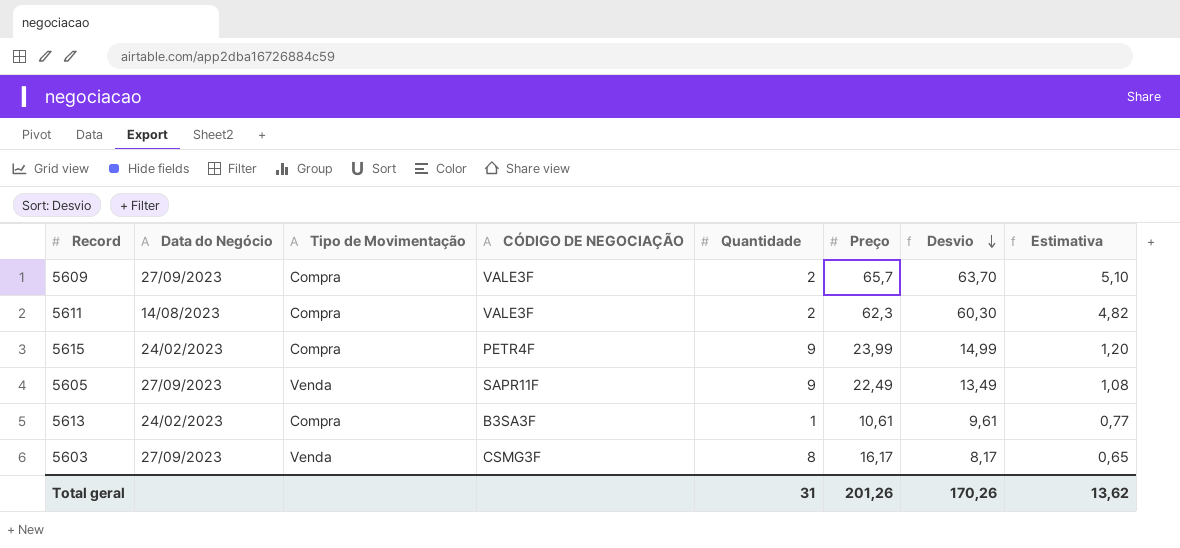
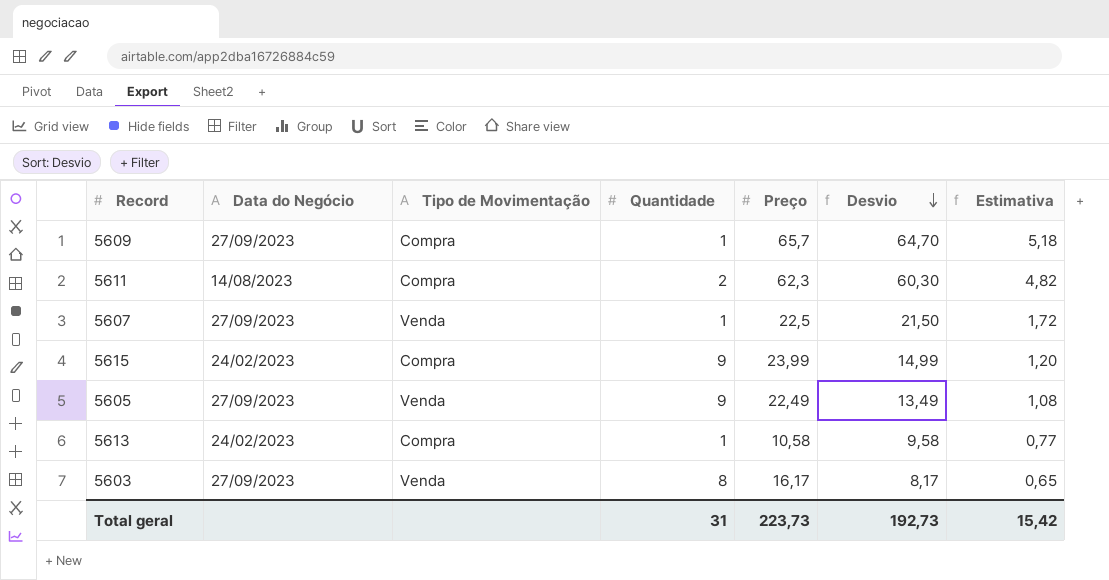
column CÓDIGO DE NEGOCIAÇÃO | position: 4 -> none
5609 | Quantidade: 2 -> 1
5609 | Desvio: 63,70 -> 64,70
5609 | Estimativa: 5,10 -> 5,18
row 5607: none -> 27/09/2023 | Venda | 1 | 22,5 | 21,50 | 1,72
5613 | Preço: 10,61 -> 10,58
5613 | Desvio: 9,61 -> 9,58
Total geral | Preço: 201,26 -> 223,73
Total geral | Desvio: 170,26 -> 192,73
Total geral | Estimativa: 13,62 -> 15,42

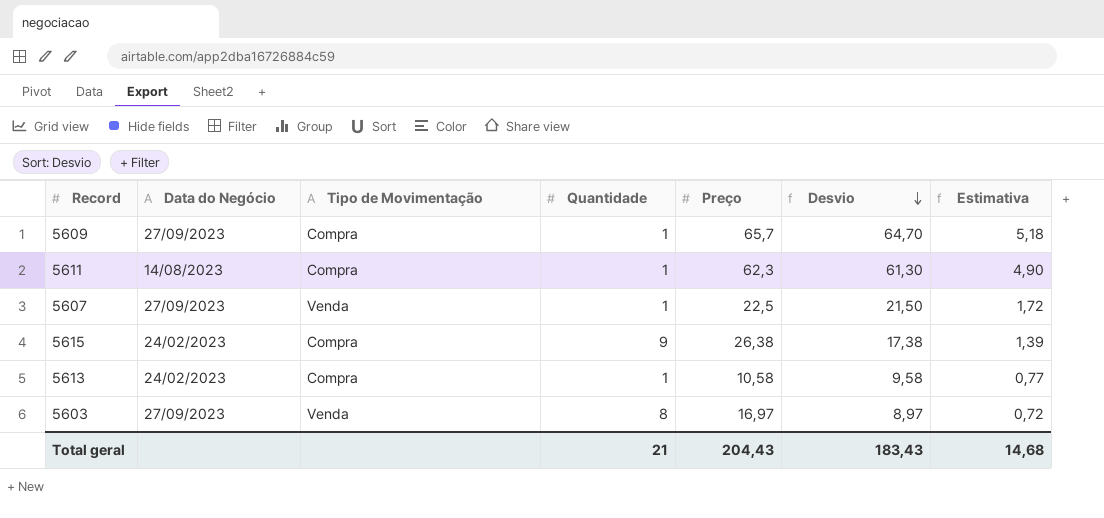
row 5605: 27/09/2023 | Venda | 9 | 22,49 | 13,49 | 1,08 -> none
5611 | Quantidade: 2 -> 1
5611 | Desvio: 60,30 -> 61,30
5611 | Estimativa: 4,82 -> 4,90
5615 | Preço: 23,99 -> 26,38
5615 | Desvio: 14,99 -> 17,38
5615 | Estimativa: 1,20 -> 1,39
5603 | Preço: 16,17 -> 16,97
5603 | Desvio: 8,17 -> 8,97
5603 | Estimativa: 0,65 -> 0,72
Total geral | Quantidade: 31 -> 21
Total geral | Preço: 223,73 -> 204,43
Total geral | Desvio: 192,73 -> 183,43
Total geral | Estimativa: 15,42 -> 14,68

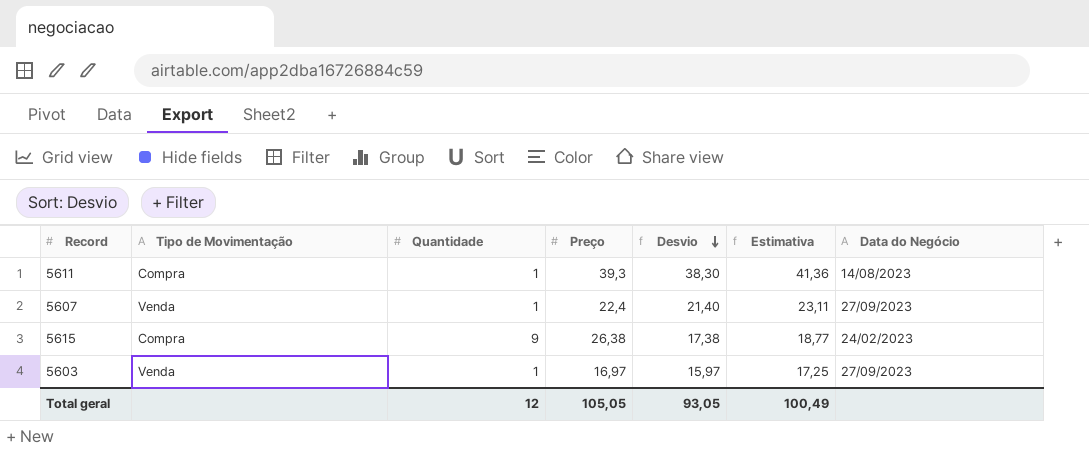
column Estimativa | formula: [Desvio] * 0,08 -> [Desvio] * 1,08
column Data do Negócio | position: 2 -> 7
row 5609: 27/09/2023 | Compra | 1 | 65,7 | 64,70 | 5,18 -> none
row 5613: 24/02/2023 | Compra | 1 | 10,58 | 9,58 | 0,77 -> none
5611 | Preço: 62,3 -> 39,3
5611 | Desvio: 61,30 -> 38,30
5607 | Preço: 22,5 -> 22,4
5607 | Desvio: 21,50 -> 21,40
5603 | Quantidade: 8 -> 1
5603 | Desvio: 8,97 -> 15,97
Total geral | Quantidade: 21 -> 12
Total geral | Preço: 204,43 -> 105,05
Total geral | Desvio: 183,43 -> 93,05
Total geral | Estimativa: 14,68 -> 100,49

